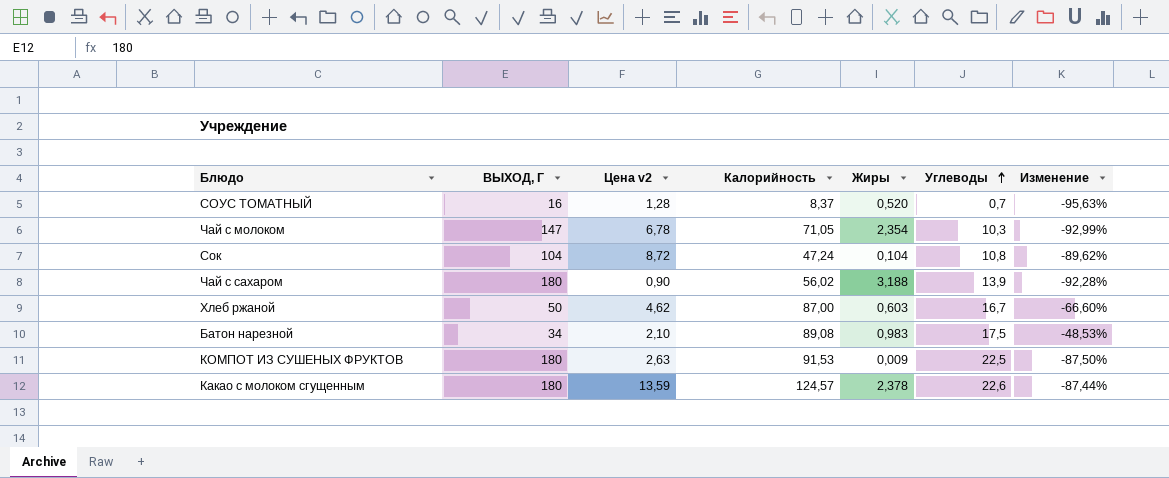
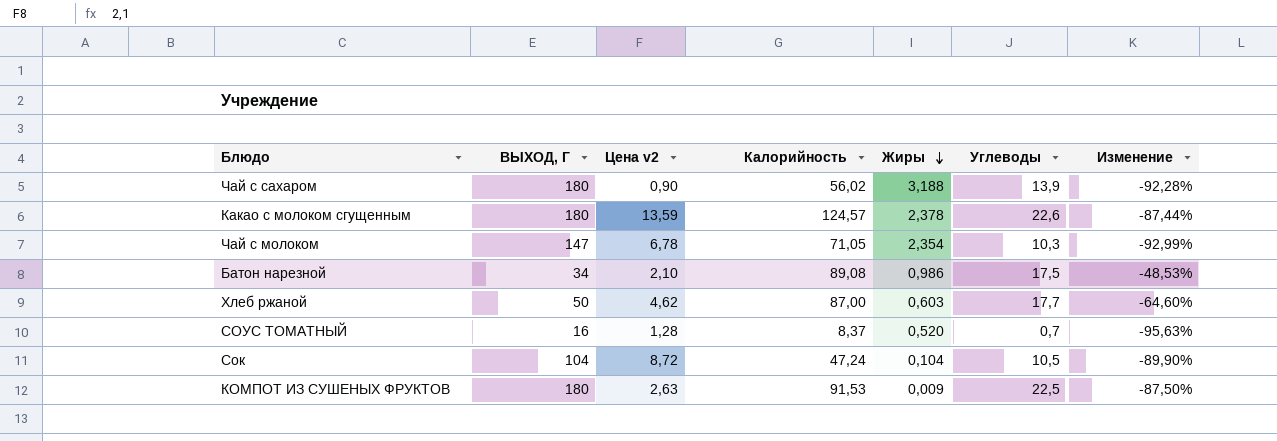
row order: Углеводы ascending -> Жиры descending
Батон нарезной | Жиры: 0,983 -> 0,986
Хлеб ржаной | Углеводы: 16,7 -> 17,7
Хлеб ржаной | Изменение: -66,60% -> -64,60%
Сок | Углеводы: 10,8 -> 10,5
Сок | Изменение: -89,62% -> -89,90%

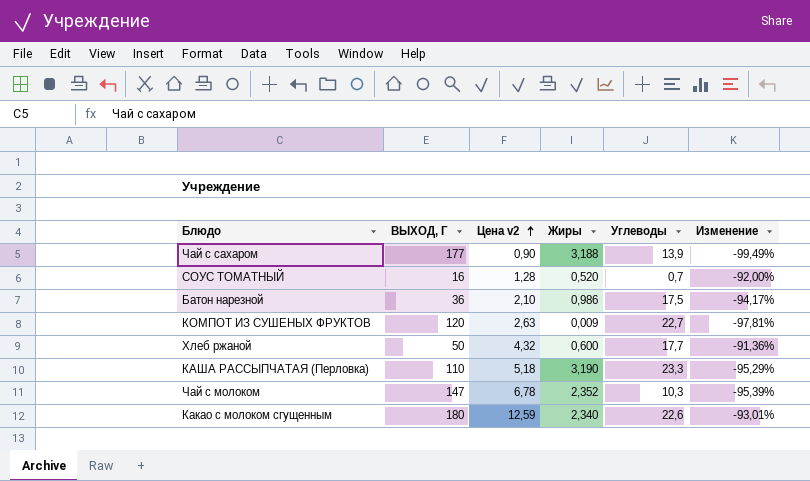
row order: Жиры descending -> Цена v2 ascending
column Калорийность | position: 4 -> none
column Изменение | formula: ([Углеводы] - [ВЫХОД, Г]) / [ВЫХОД, Г] -> ([Цена v2] - [ВЫХОД, Г]) / [ВЫХОД, Г]
row Сок: 104 | 8,72 | 47,24 | 0,104 | 10,5 | -89,90% -> none
Чай с сахаром | ВЫХОД, Г: 180 -> 177
Батон нарезной | ВЫХОД, Г: 34 -> 36
КОМПОТ ИЗ СУШЕНЫХ ФРУКТОВ | ВЫХОД, Г: 180 -> 120
КОМПОТ ИЗ СУШЕНЫХ ФРУКТОВ | Углеводы: 22,5 -> 22,7
Хлеб ржаной | Цена v2: 4,62 -> 4,32
Хлеб ржаной | Жиры: 0,603 -> 0,600
row КАША РАССЫПЧАТАЯ (Перловка): none -> 110 | 5,18 | 3,190 | 23,3 | -95,29%
Чай с молоком | Жиры: 2,354 -> 2,352
Какао с молоком сгущенным | Цена v2: 13,59 -> 12,59
Какао с молоком сгущенным | Жиры: 2,378 -> 2,340

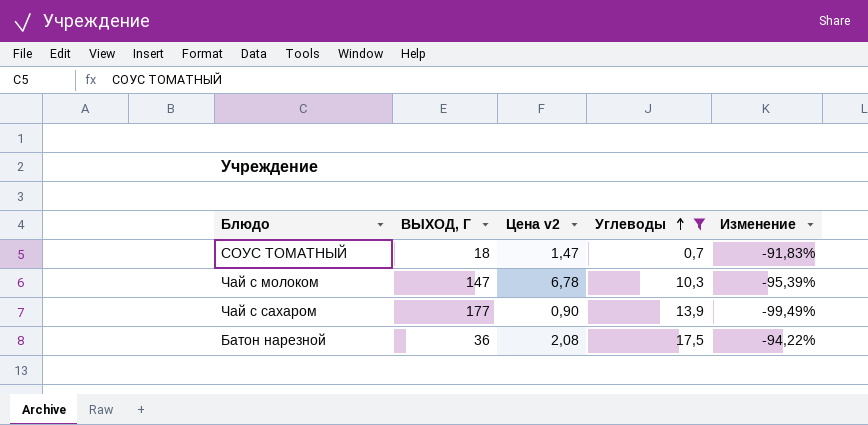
filter: none -> Углеводы <= 17,5
row order: Цена v2 ascending -> Углеводы ascending
column Жиры | position: 4 -> none
СОУС ТОМАТНЫЙ | ВЫХОД, Г: 16 -> 18
СОУС ТОМАТНЫЙ | Цена v2: 1,28 -> 1,47
СОУС ТОМАТНЫЙ | Изменение: -92,00% -> -91,83%
Батон нарезной | Цена v2: 2,10 -> 2,08
Батон нарезной | Изменение: -94,17% -> -94,22%

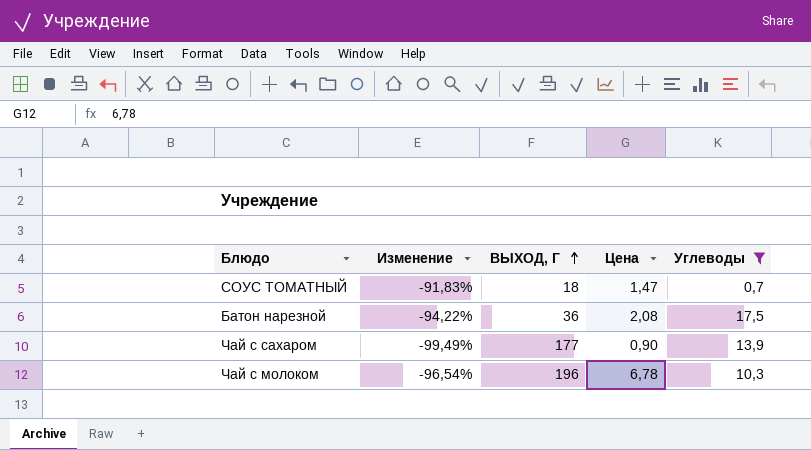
row order: Углеводы ascending -> ВЫХОД, Г ascending
column Изменение | position: 5 -> 2
column name: Цена v2 -> Цена
Чай с молоком | Изменение: -95,39% -> -96,54%
Чай с молоком | ВЫХОД, Г: 147 -> 196

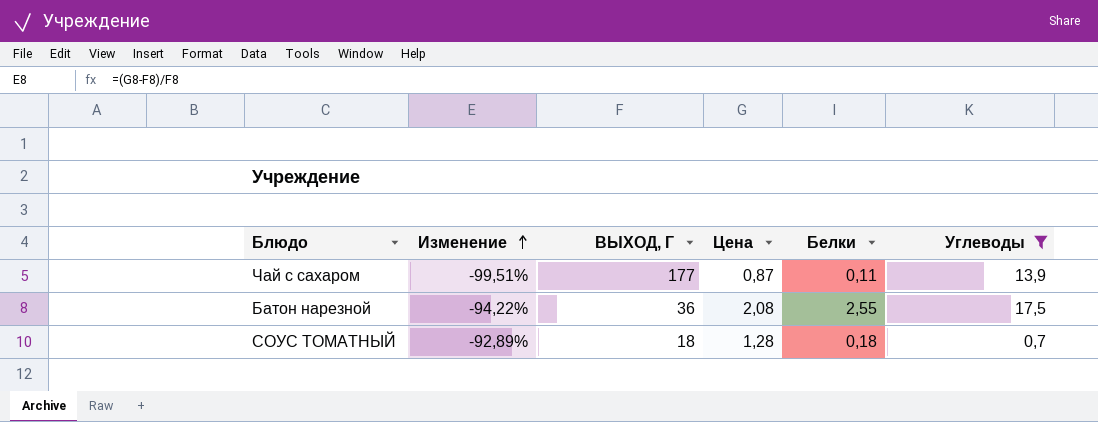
row order: ВЫХОД, Г ascending -> Изменение ascending
column Белки | position: none -> 5
row Чай с молоком: -96,54% | 196 | 6,78 | 10,3 -> none
Чай с сахаром | Изменение: -99,49% -> -99,51%
Чай с сахаром | Цена: 0,90 -> 0,87
СОУС ТОМАТНЫЙ | Изменение: -91,83% -> -92,89%
СОУС ТОМАТНЫЙ | Цена: 1,47 -> 1,28

